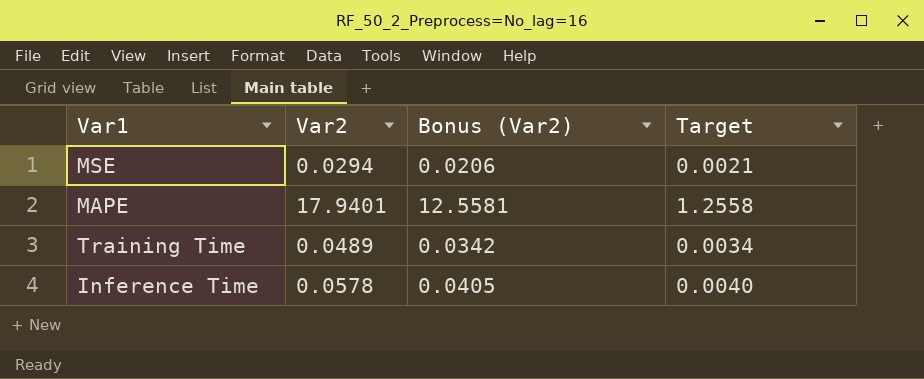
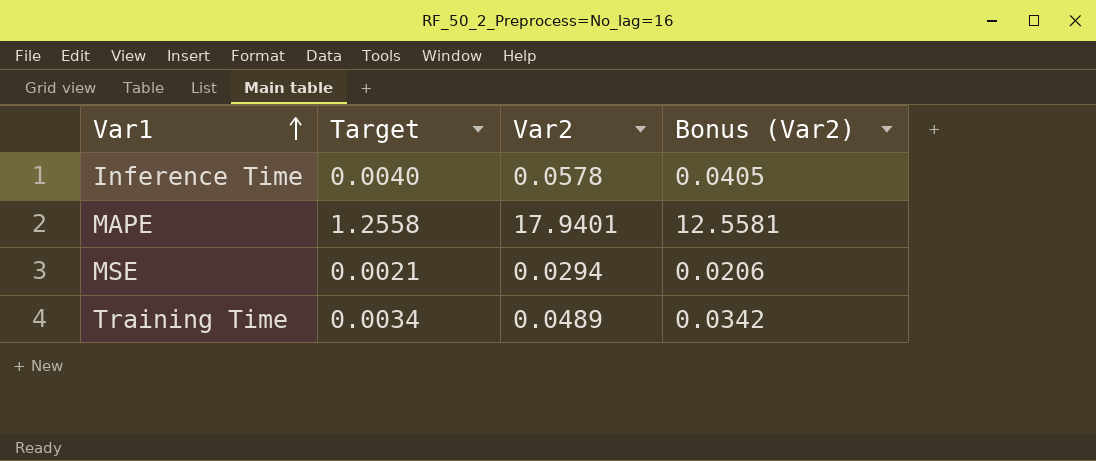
row order: none -> Var1 ascending
column Target | position: 4 -> 2

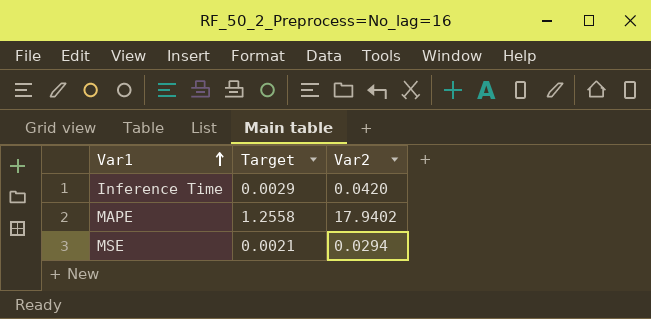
column Bonus (Var2) | formula: [Var2] * 0.7 -> none
row Training Time: 0.0034 | 0.0489 | 0.0342 -> none
Inference Time | Target: 0.0040 -> 0.0029
Inference Time | Var2: 0.0578 -> 0.0420
MAPE | Var2: 17.9401 -> 17.9402

